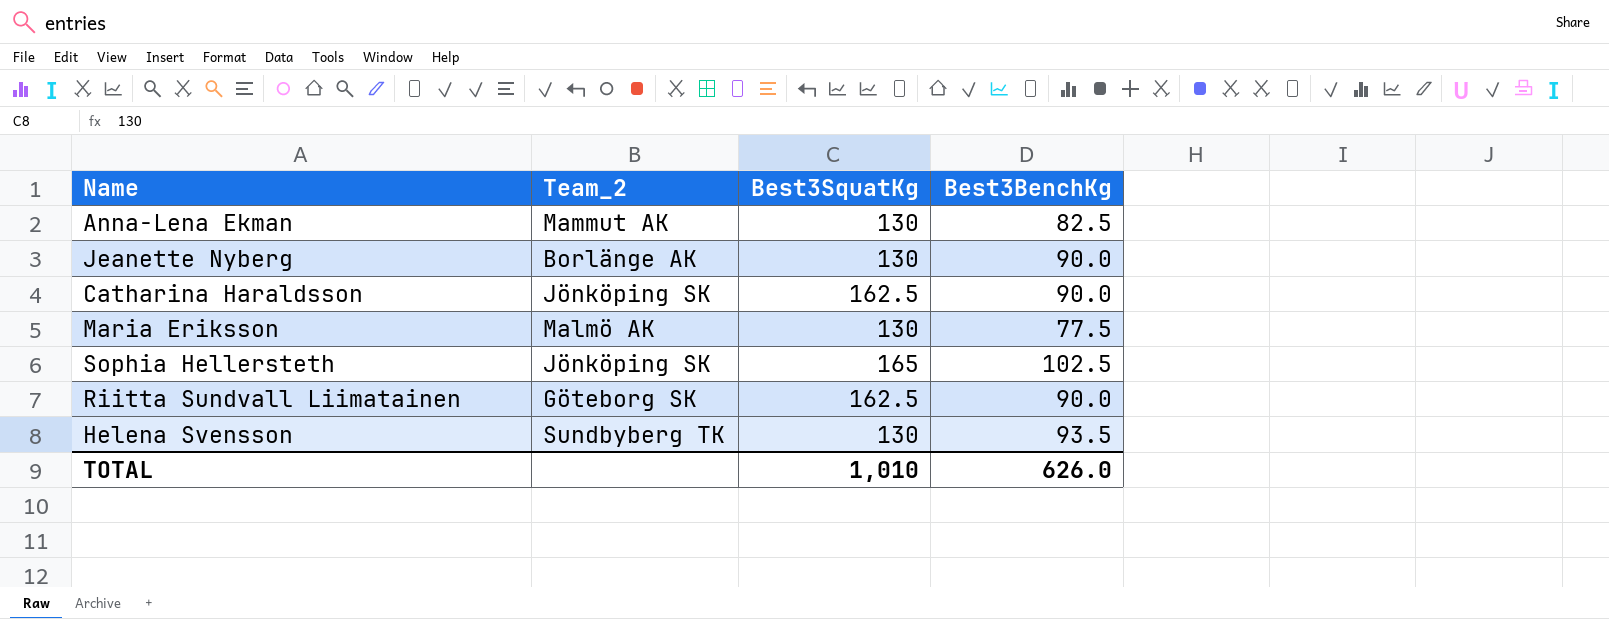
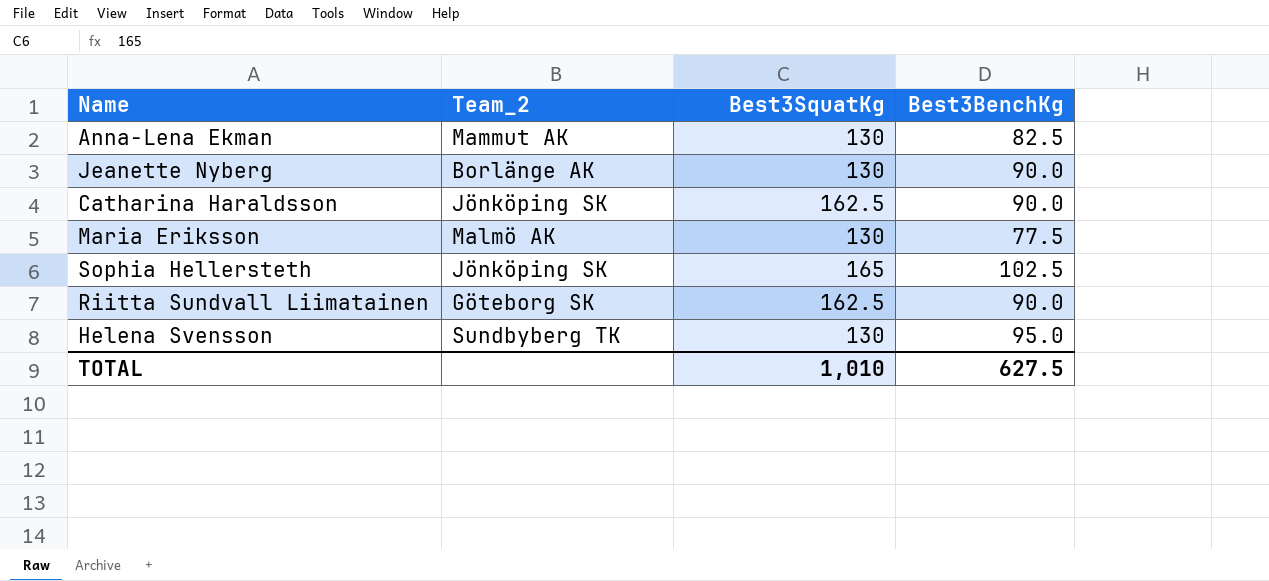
Helena Svensson | Best3BenchKg: 93.5 -> 95.0
TOTAL | Best3BenchKg: 626.0 -> 627.5

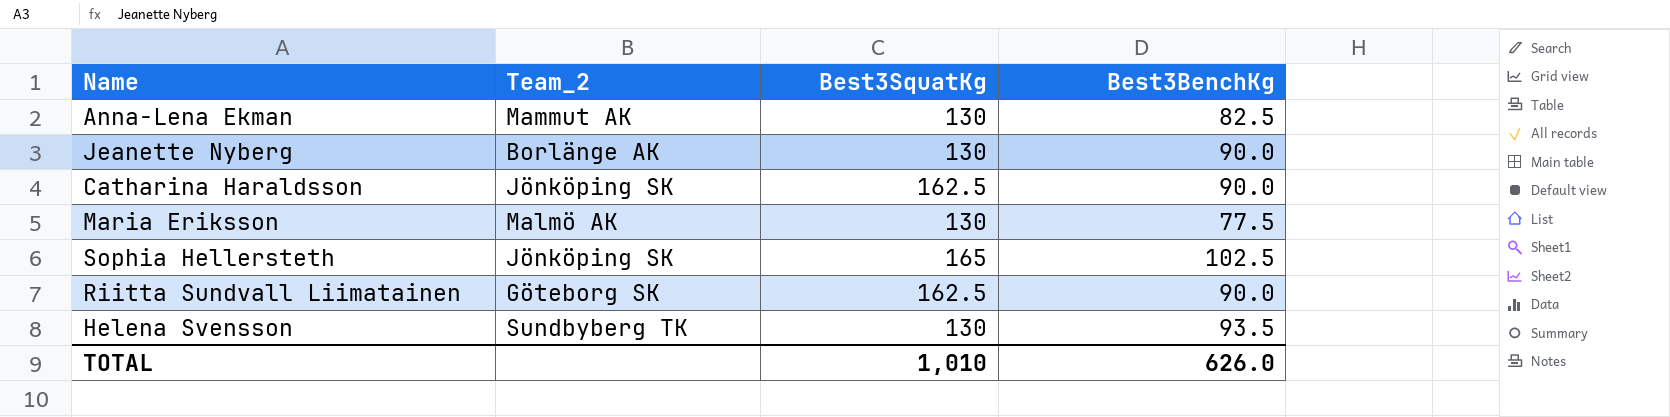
Helena Svensson | Best3BenchKg: 95.0 -> 93.5
TOTAL | Best3BenchKg: 627.5 -> 626.0

